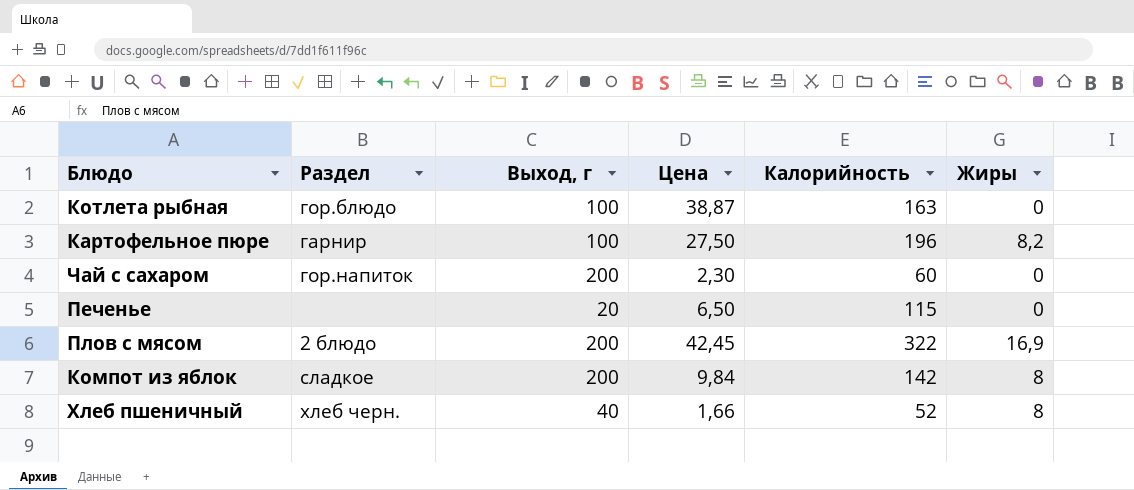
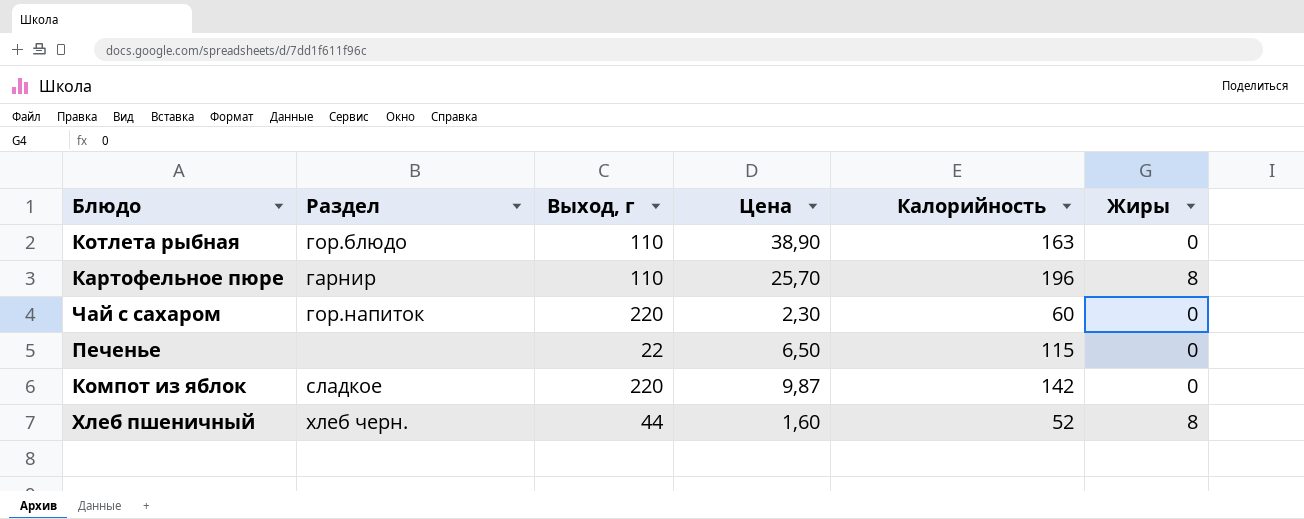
row Плов с мясом: 2 блюдо | 200 | 42,45 | 322 | 16,9 -> none
Котлета рыбная | Выход, г: 100 -> 110
Котлета рыбная | Цена: 38,87 -> 38,90
Картофельное пюре | Выход, г: 100 -> 110
Картофельное пюре | Цена: 27,50 -> 25,70
Картофельное пюре | Жиры: 8,2 -> 8
Чай с сахаром | Выход, г: 200 -> 220
Печенье | Выход, г: 20 -> 22
Компот из яблок | Выход, г: 200 -> 220
Компот из яблок | Цена: 9,84 -> 9,87
Компот из яблок | Жиры: 8 -> 0
Хлеб пшеничный | Выход, г: 40 -> 44
Хлеб пшеничный | Цена: 1,66 -> 1,60

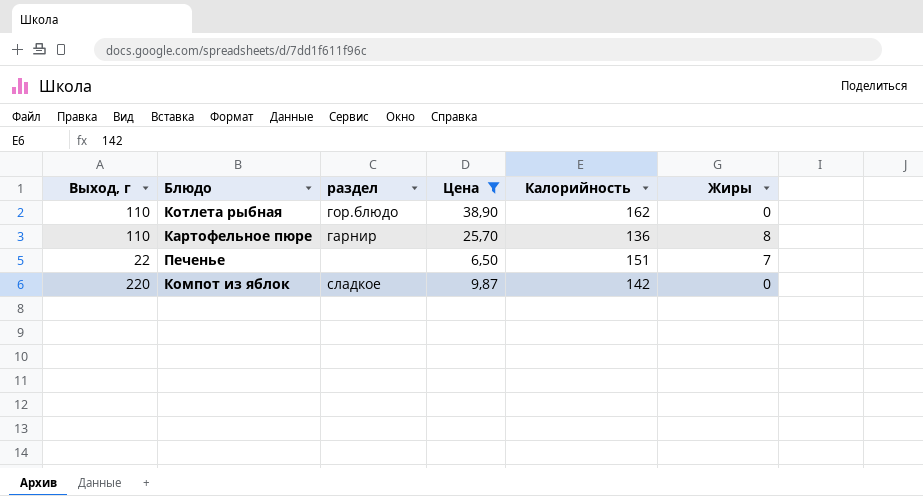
filter: none -> Цена >= 6,50
column Выход, г | position: 3 -> 1
column name: Раздел -> раздел
Котлета рыбная | Калорийность: 163 -> 162
Картофельное пюре | Калорийность: 196 -> 136
Печенье | Калорийность: 115 -> 151
Печенье | Жиры: 0 -> 7

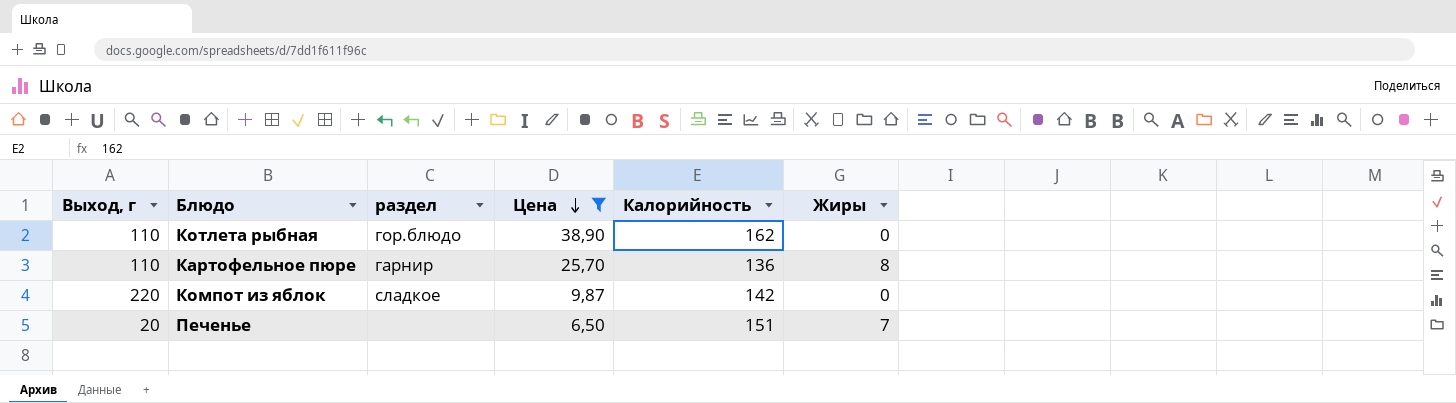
row order: none -> Цена descending
Печенье | Выход, г: 22 -> 20

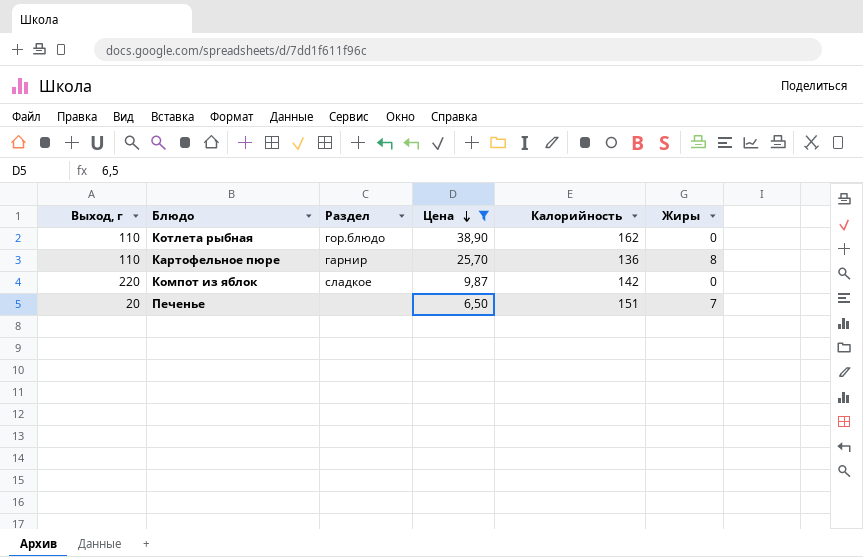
column name: раздел -> Раздел

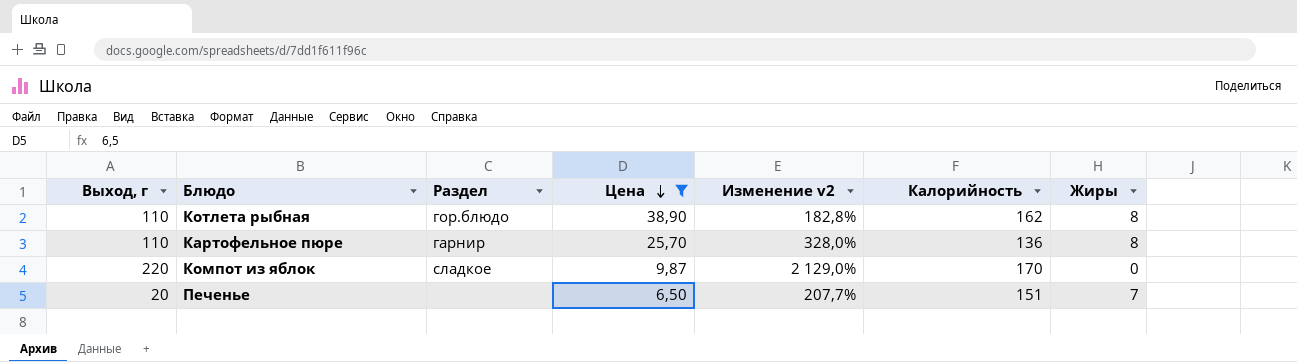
column Изменение v2 | formula: none -> ([Выход, г] - [Цена]) / [Цена]
Котлета рыбная | Жиры: 0 -> 8
Компот из яблок | Калорийность: 142 -> 170

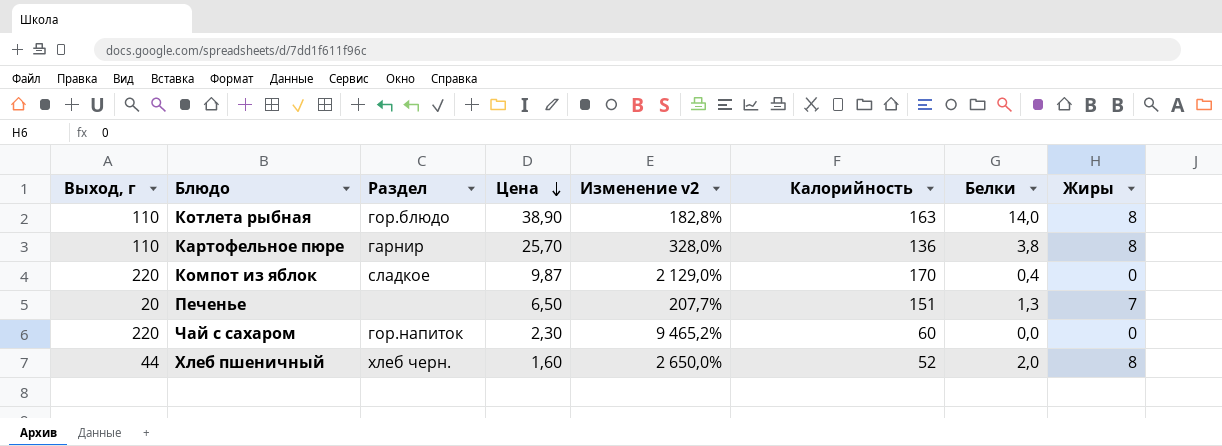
filter: Цена >= 6,50 -> none
column Белки | position: none -> 7
Котлета рыбная | Калорийность: 162 -> 163

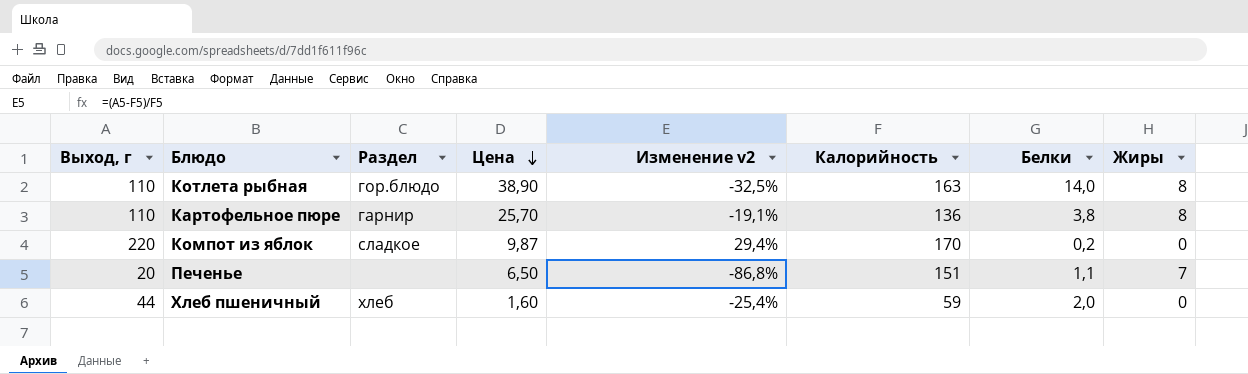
column Изменение v2 | formula: ([Выход, г] - [Цена]) / [Цена] -> ([Выход, г] - [Калорийность]) / [Калорийность]
row Чай с сахаром: 220 | гор.напиток | 2,30 | 9 465,2% | 60 | 0,0 | 0 -> none
Компот из яблок | Белки: 0,4 -> 0,2
Печенье | Белки: 1,3 -> 1,1
Хлеб пшеничный | Раздел: хлеб черн. -> хлеб
Хлеб пшеничный | Калорийность: 52 -> 59
Хлеб пшеничный | Жиры: 8 -> 0

